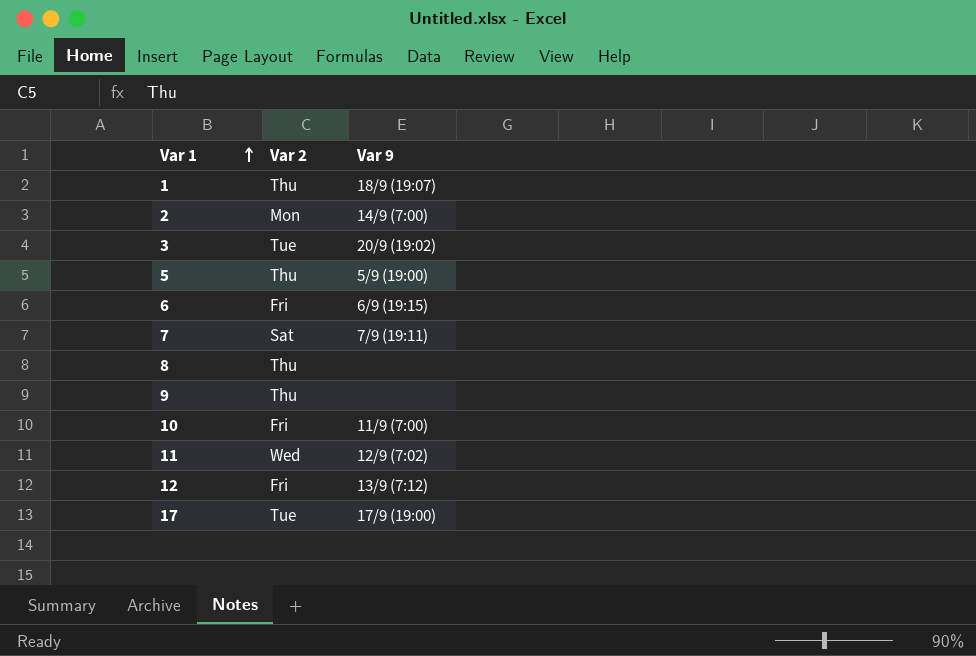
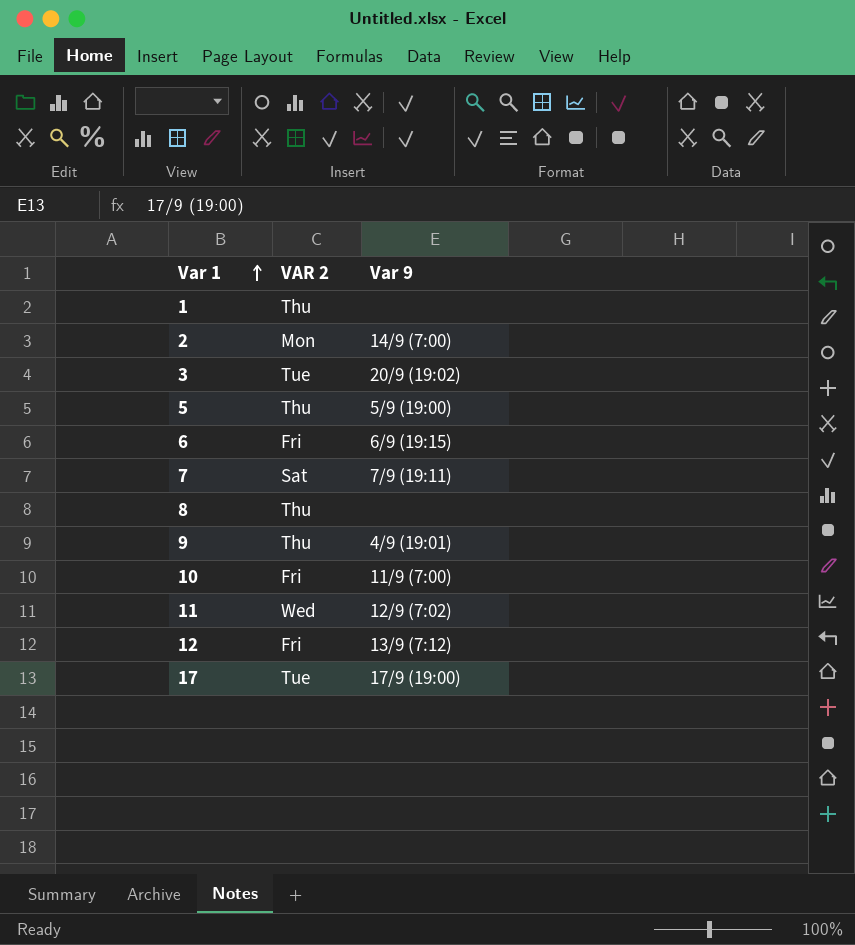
column name: Var 2 -> VAR 2
1 | Var 9: 18/9 (19:07) -> none
9 | Var 9: none -> 4/9 (19:01)

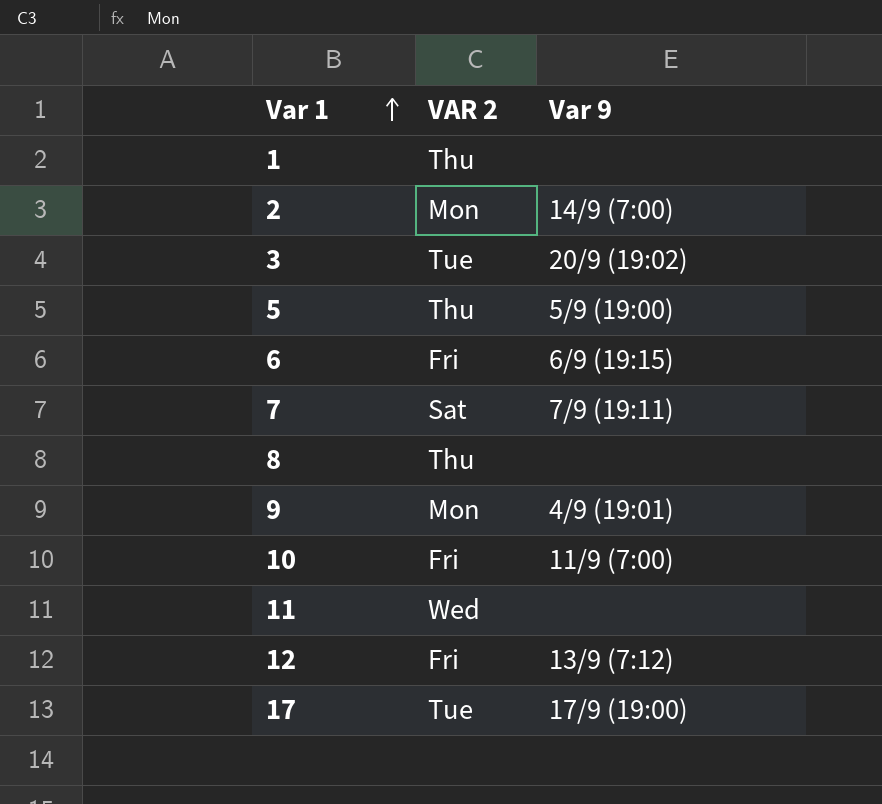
9 | VAR 2: Thu -> Mon
11 | Var 9: 12/9 (7:02) -> none

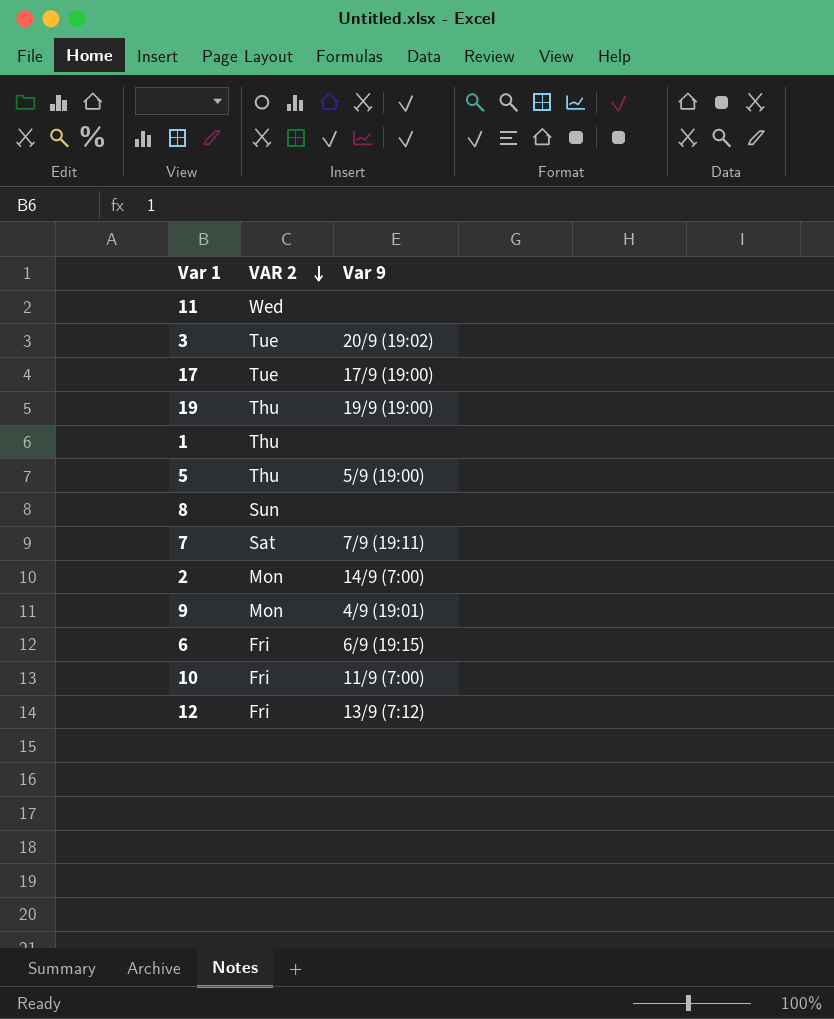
row order: Var 1 ascending -> VAR 2 descending
row 19: none -> Thu | 19/9 (19:00)
8 | VAR 2: Thu -> Sun

